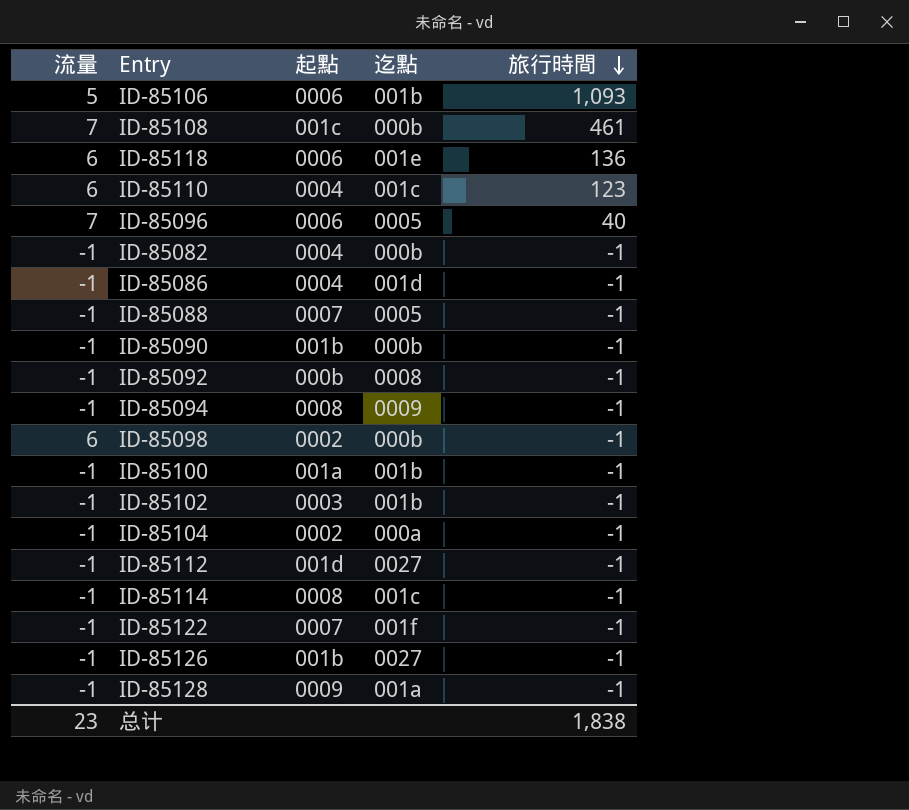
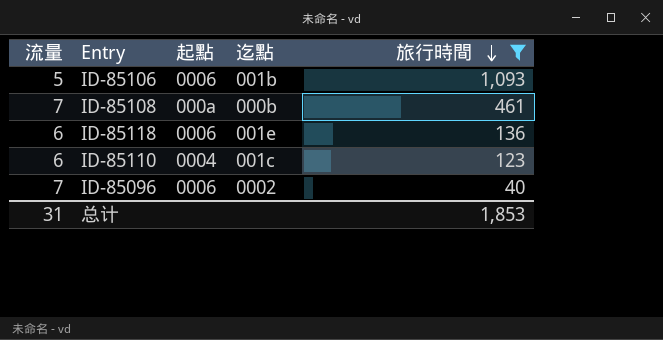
filter: none -> 旅行時間 != -1
ID-85108 | 起點: 001c -> 000a
ID-85096 | 迄點: 0005 -> 0002
总计 | 流量: 23 -> 31
总计 | 旅行時間: 1,838 -> 1,853

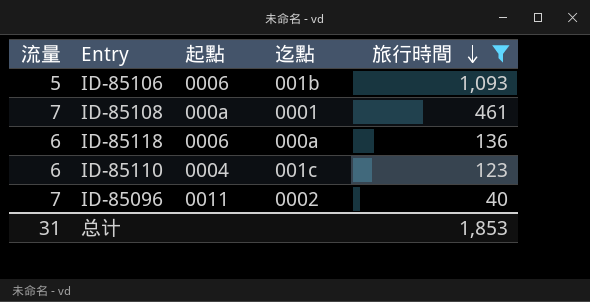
ID-85108 | 迄點: 000b -> 0001
ID-85118 | 迄點: 001e -> 000a
ID-85096 | 起點: 0006 -> 0011

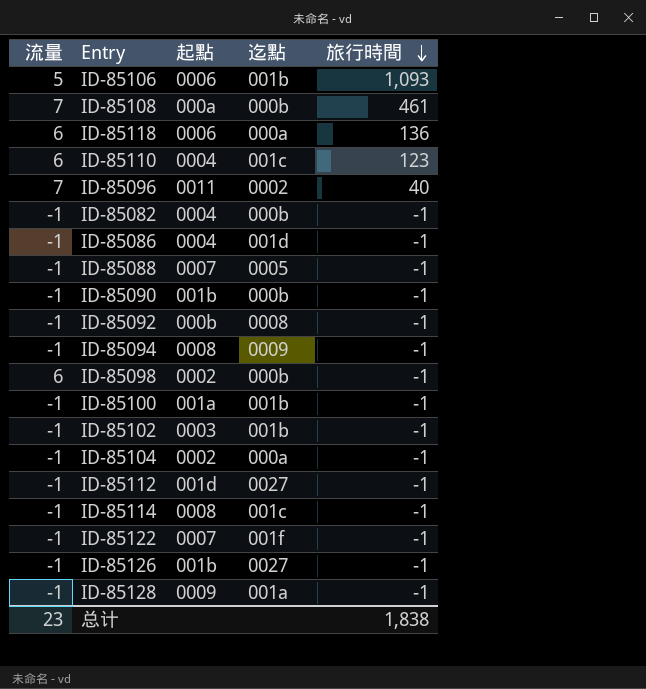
filter: 旅行時間 != -1 -> none
ID-85108 | 迄點: 0001 -> 000b
总计 | 流量: 31 -> 23
总计 | 旅行時間: 1,853 -> 1,838

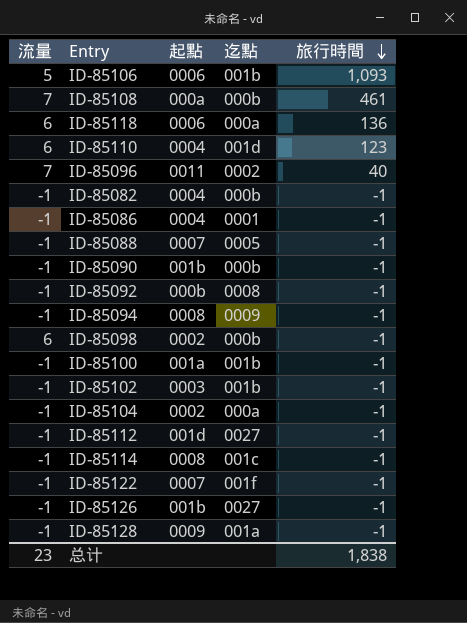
ID-85110 | 迄點: 001c -> 001d
ID-85086 | 迄點: 001d -> 0001

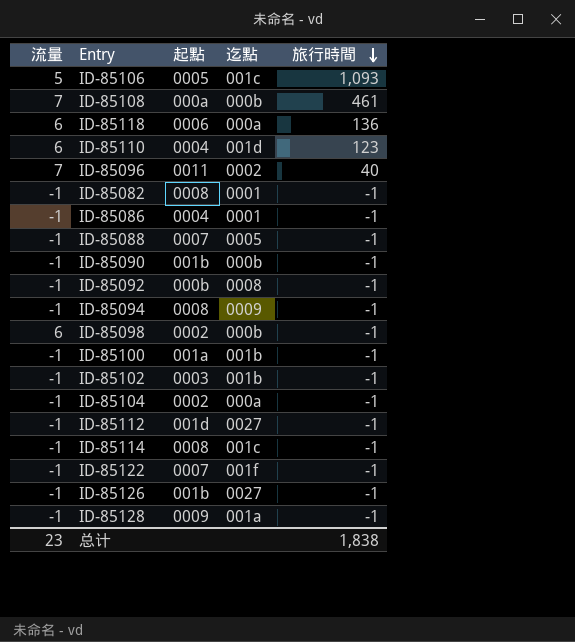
ID-85106 | 起點: 0006 -> 0005
ID-85106 | 迄點: 001b -> 001c
ID-85082 | 起點: 0004 -> 0008
ID-85082 | 迄點: 000b -> 0001

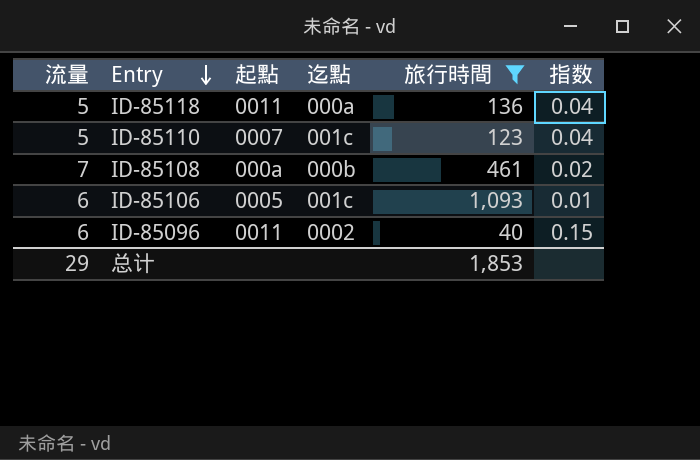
filter: none -> 旅行時間 != -1
row order: 旅行時間 descending -> Entry descending
column 指数 | formula: none -> [流量] / [旅行時間]
ID-85118 | 流量: 6 -> 5
ID-85118 | 起點: 0006 -> 0011
ID-85110 | 流量: 6 -> 5
ID-85110 | 起點: 0004 -> 0007
ID-85110 | 迄點: 001d -> 001c
ID-85106 | 流量: 5 -> 6
ID-85096 | 流量: 7 -> 6
总计 | 流量: 23 -> 29
总计 | 旅行時間: 1,838 -> 1,853

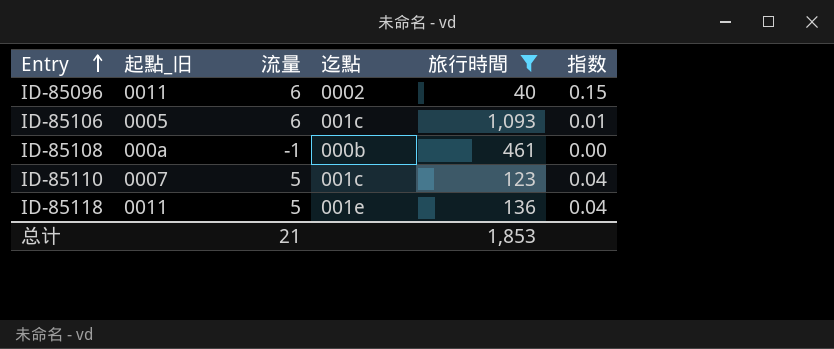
row order: Entry descending -> Entry ascending
column name: 起點 -> 起點_旧
column 流量 | position: 1 -> 3
ID-85108 | 流量: 7 -> -1
ID-85108 | 指数: 0.02 -> 0.00
ID-85118 | 迄點: 000a -> 001e
总计 | 流量: 29 -> 21

